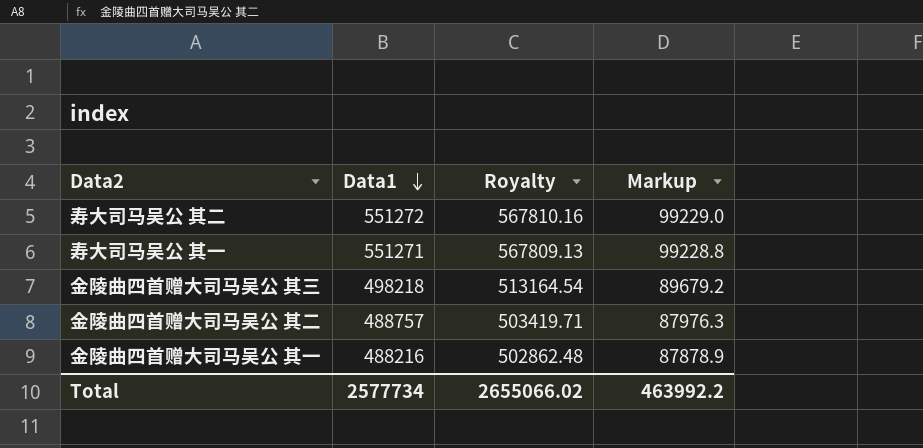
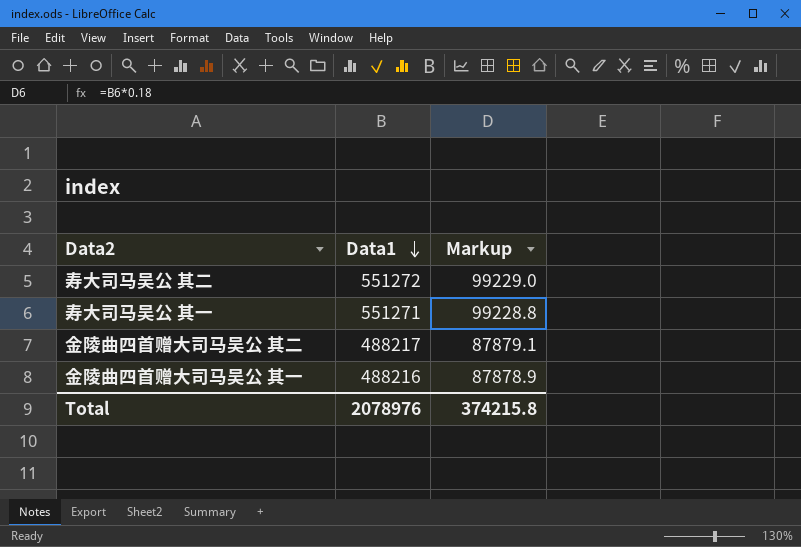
column Royalty | formula: [Data1] * 1.03 -> none
row 金陵曲四首赠大司马吴公 其三: 498218 | 513164.54 | 89679.2 -> none
金陵曲四首赠大司马吴公 其二 | Data1: 488757 -> 488217
金陵曲四首赠大司马吴公 其二 | Markup: 87976.3 -> 87879.1
Total | Data1: 2577734 -> 2078976
Total | Markup: 463992.2 -> 374215.8

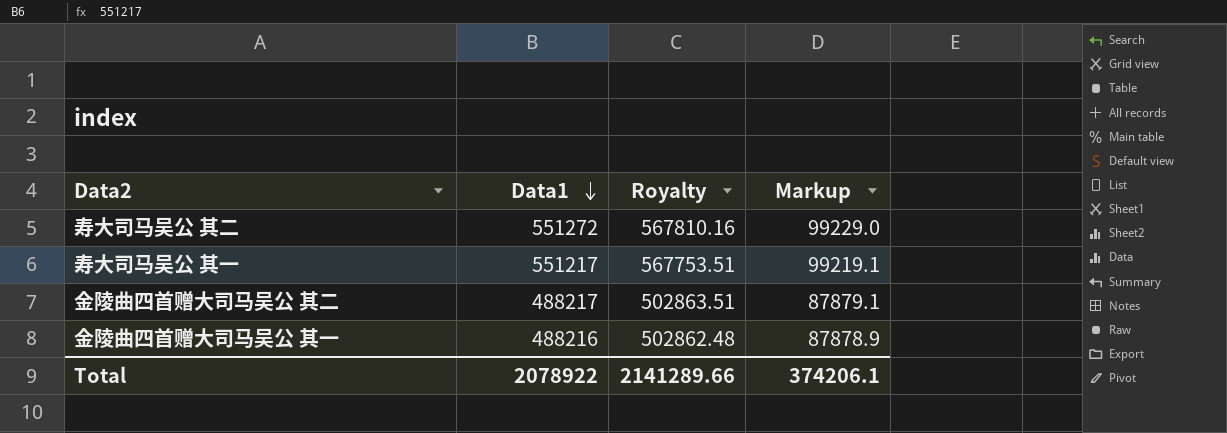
column Royalty | formula: none -> [Data1] * 1.03
寿大司马吴公 其一 | Data1: 551271 -> 551217
寿大司马吴公 其一 | Markup: 99228.8 -> 99219.1
Total | Data1: 2078976 -> 2078922
Total | Markup: 374215.8 -> 374206.1

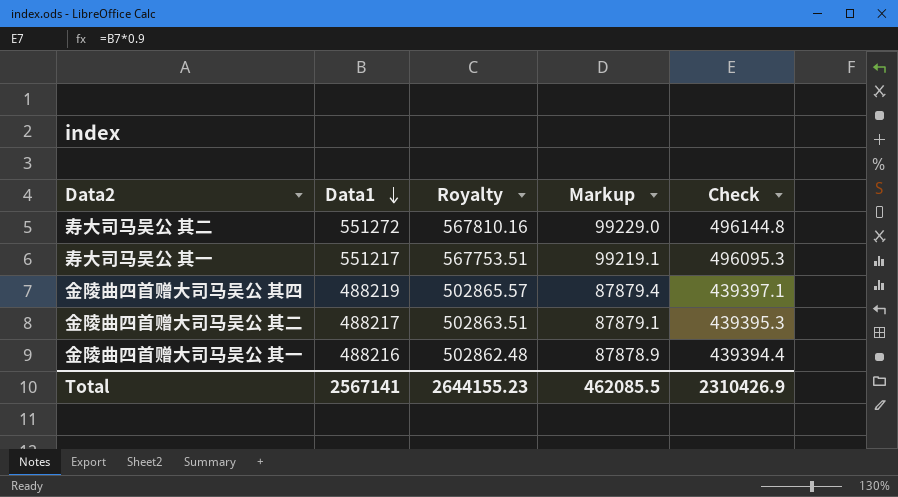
column Check | formula: none -> [Data1] * 0.9
row 金陵曲四首赠大司马吴公 其四: none -> 488219 | 502865.57 | 87879.4 | 439397.1
Total | Data1: 2078922 -> 2567141
Total | Royalty: 2141289.66 -> 2644155.23
Total | Markup: 374206.1 -> 462085.5

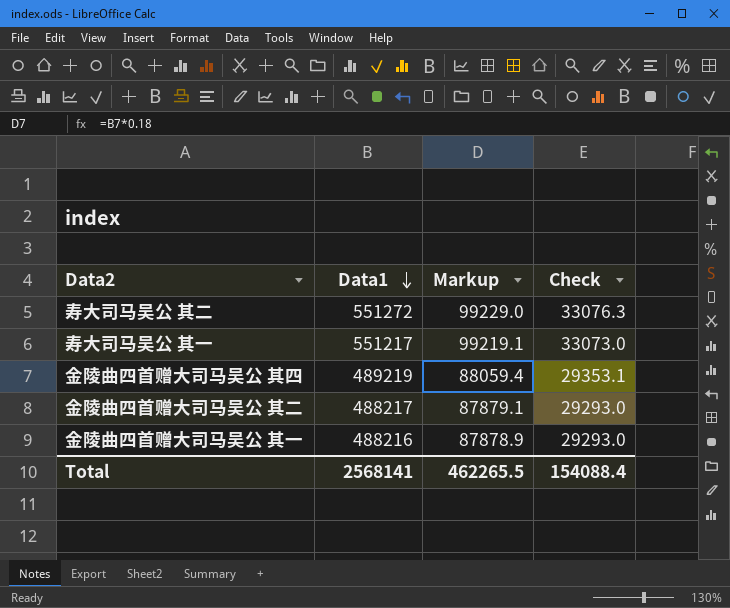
column Royalty | formula: [Data1] * 1.03 -> none
column Check | formula: [Data1] * 0.9 -> [Data1] * 0.06
金陵曲四首赠大司马吴公 其四 | Data1: 488219 -> 489219
金陵曲四首赠大司马吴公 其四 | Markup: 87879.4 -> 88059.4
Total | Data1: 2567141 -> 2568141
Total | Markup: 462085.5 -> 462265.5
Total | Check: 2310426.9 -> 154088.4

